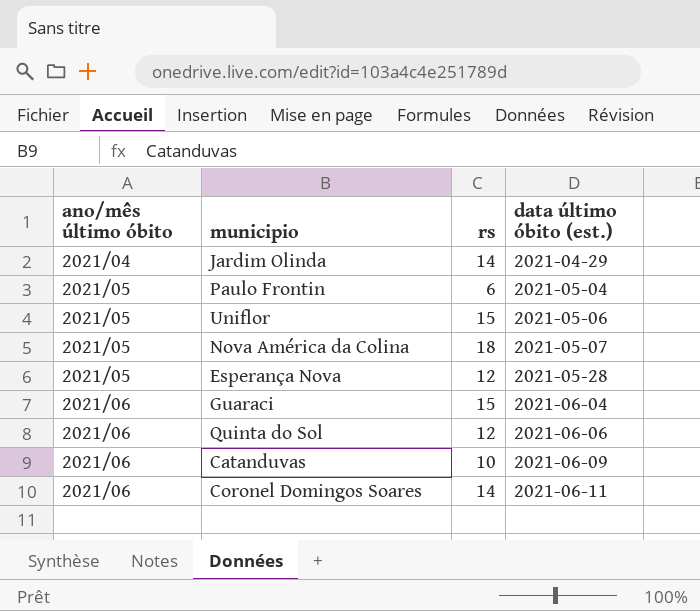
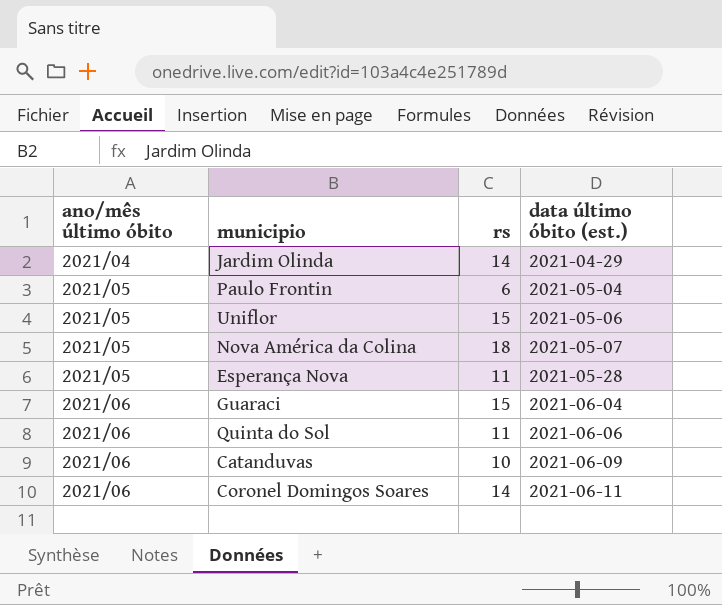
Esperança Nova | rs: 12 -> 11
Quinta do Sol | rs: 12 -> 11

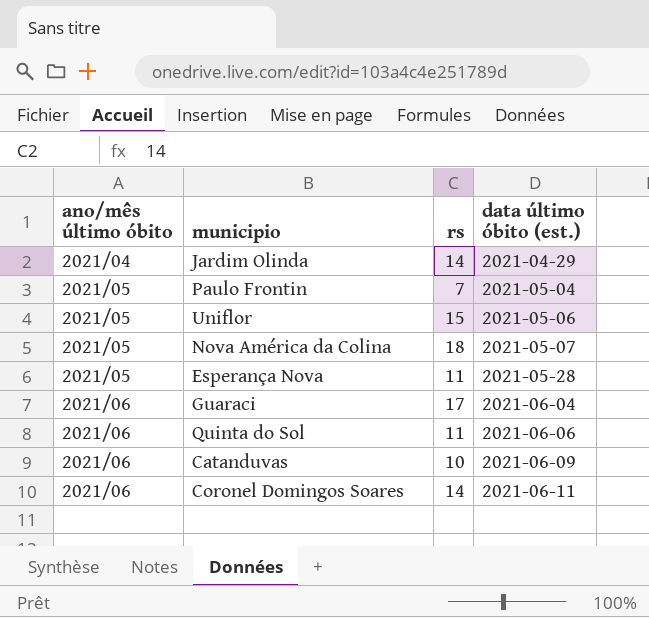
Paulo Frontin | rs: 6 -> 7
Guaraci | rs: 15 -> 17

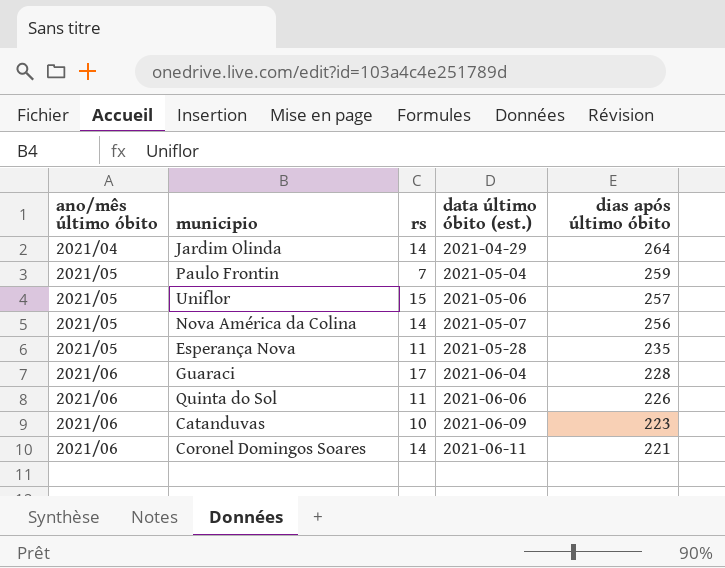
column dias após último óbito | position: none -> 5
Nova América da Colina | rs: 18 -> 14

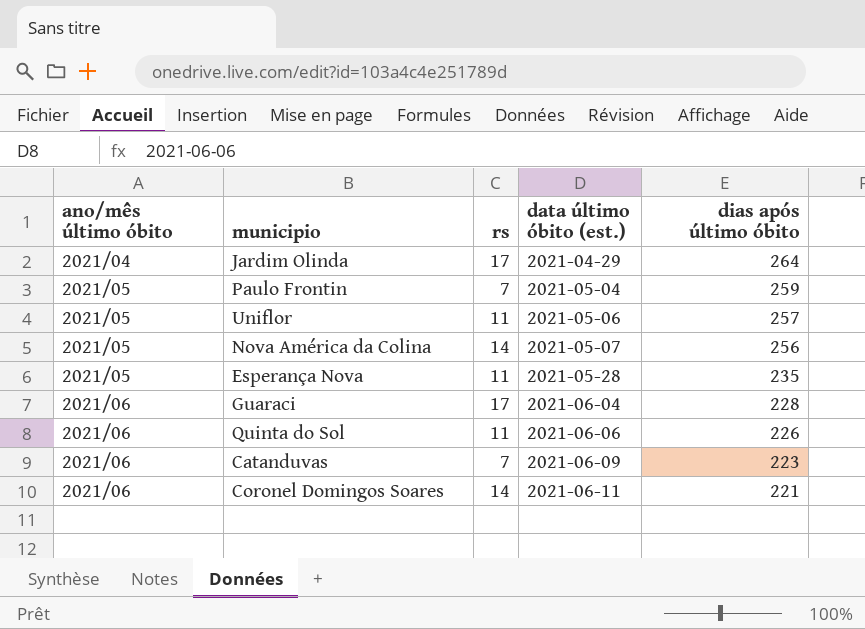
Jardim Olinda | rs: 14 -> 17
Uniflor | rs: 15 -> 11
Catanduvas | rs: 10 -> 7

